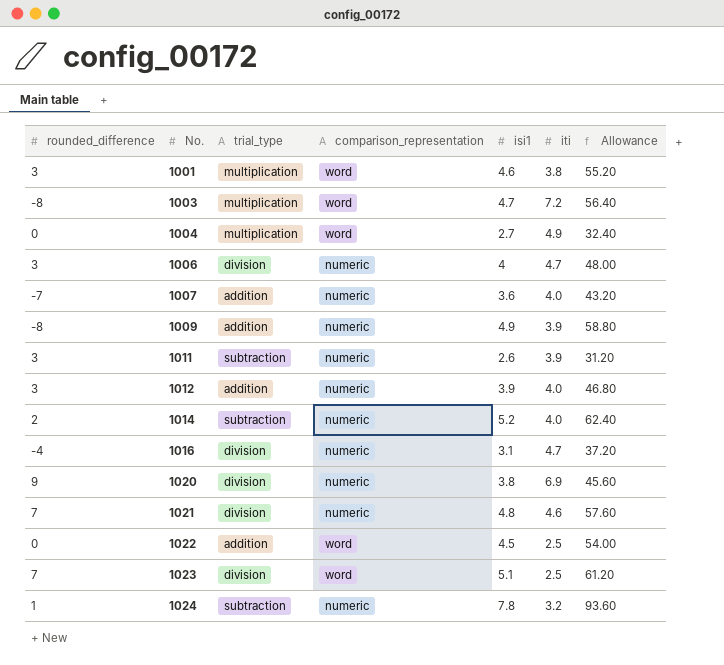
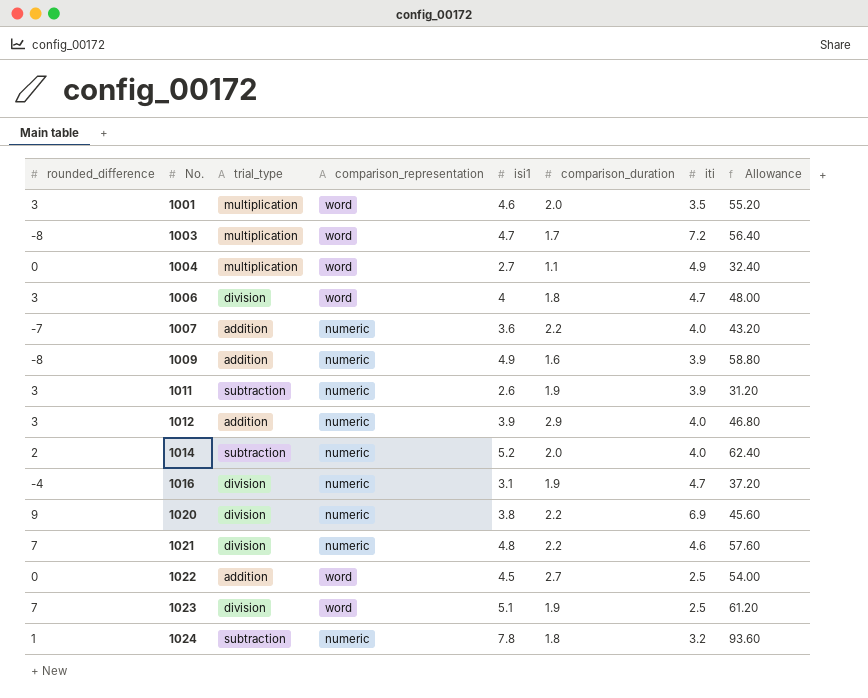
column comparison_duration | position: none -> 6
1001 | iti: 3.8 -> 3.5
1006 | comparison_representation: numeric -> word

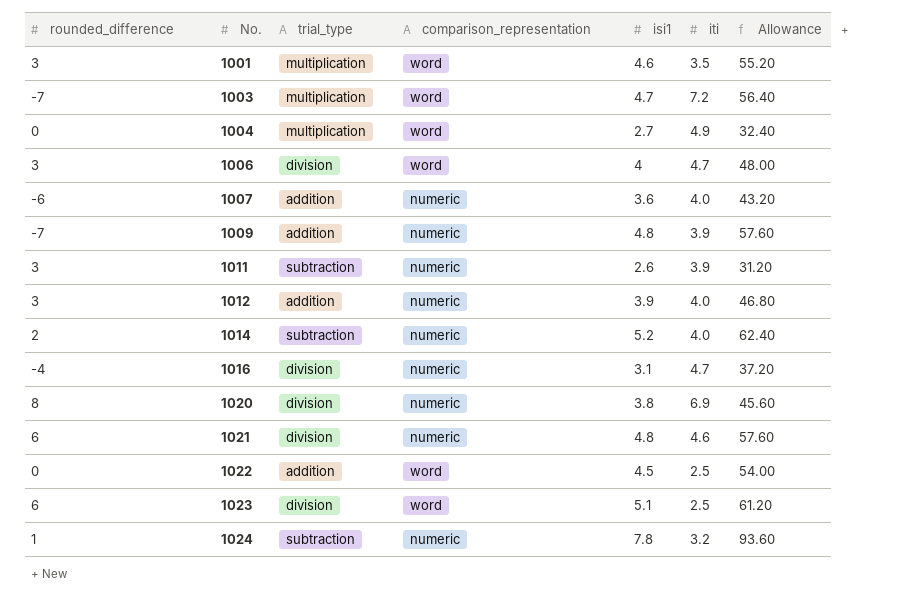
column comparison_duration | position: 6 -> none
1003 | rounded_difference: -8 -> -7
1007 | rounded_difference: -7 -> -6
1009 | rounded_difference: -8 -> -7
1009 | isi1: 4.9 -> 4.8
1009 | Allowance: 58.80 -> 57.60
1020 | rounded_difference: 9 -> 8
1021 | rounded_difference: 7 -> 6
1023 | rounded_difference: 7 -> 6

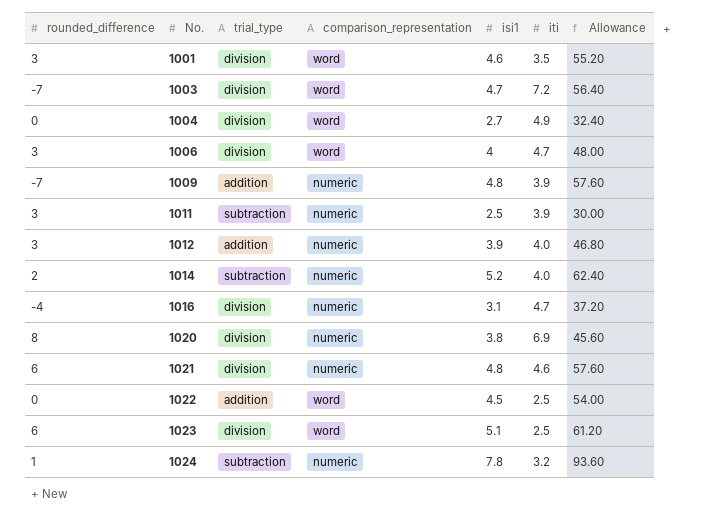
row 1007: -6 | addition | numeric | 3.6 | 4.0 | 43.20 -> none
1001 | trial_type: multiplication -> division
1003 | trial_type: multiplication -> division
1004 | trial_type: multiplication -> division
1011 | isi1: 2.6 -> 2.5
1011 | Allowance: 31.20 -> 30.00

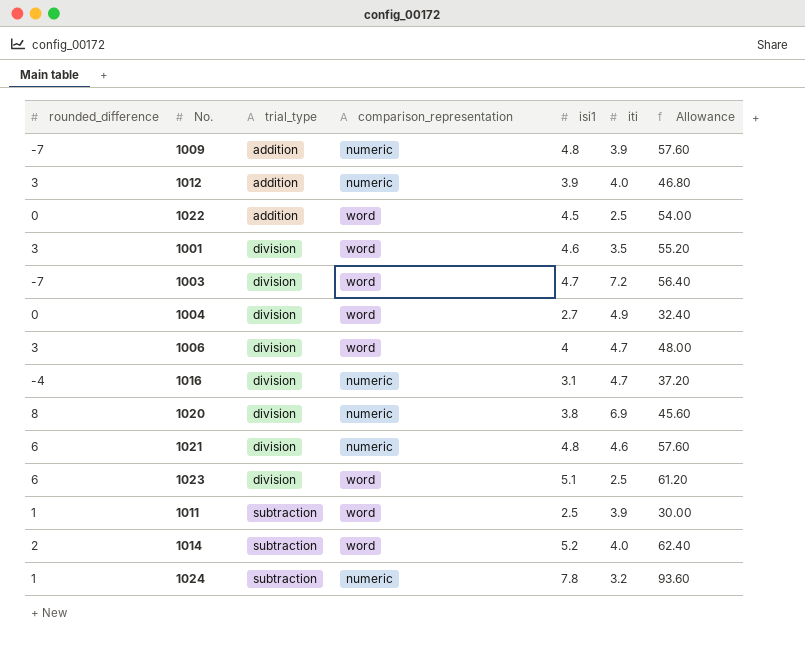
row order: No. ascending -> trial_type ascending
1011 | rounded_difference: 3 -> 1
1011 | comparison_representation: numeric -> word
1014 | comparison_representation: numeric -> word

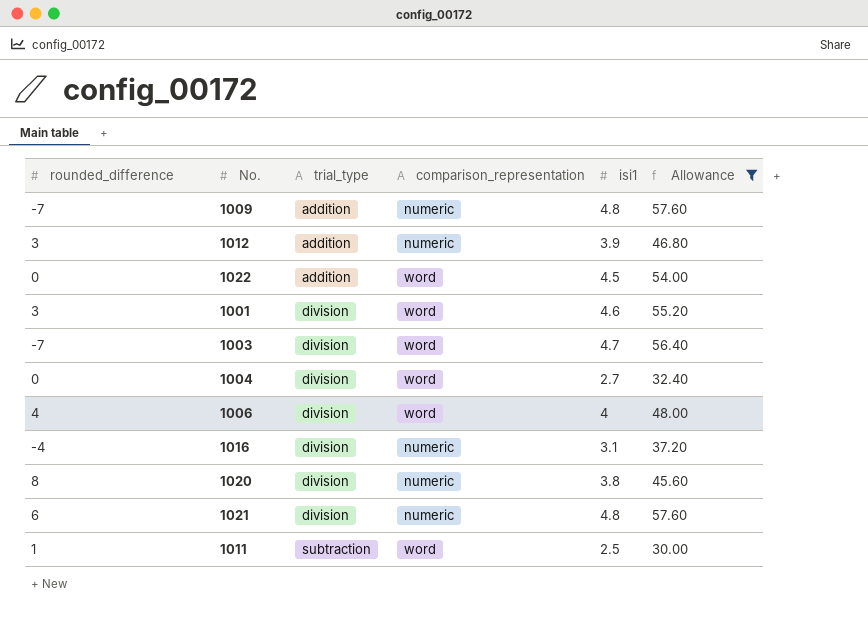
filter: none -> Allowance <= 57.60
column iti | position: 6 -> none
1006 | rounded_difference: 3 -> 4

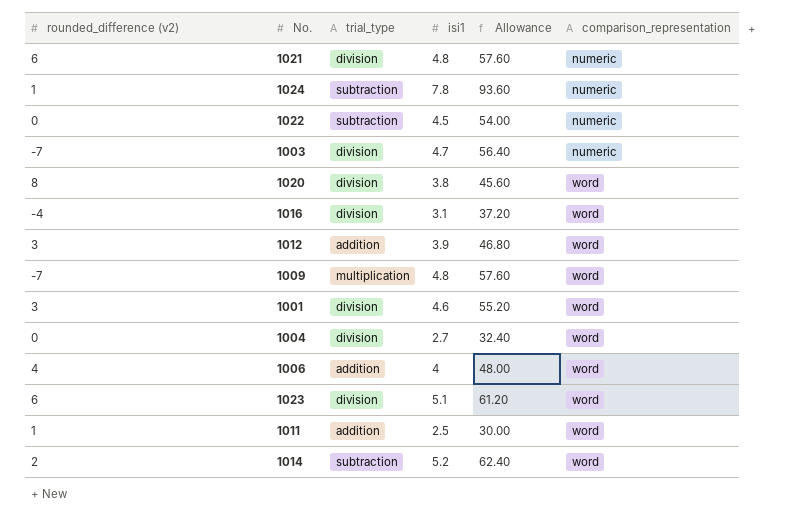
filter: Allowance <= 57.60 -> none
row order: trial_type ascending -> comparison_representation ascending
column name: rounded_difference -> rounded_difference (v2)
column comparison_representation | position: 4 -> 6
1022 | trial_type: addition -> subtraction
1022 | comparison_representation: word -> numeric
1003 | comparison_representation: word -> numeric
1020 | comparison_representation: numeric -> word
1016 | comparison_representation: numeric -> word
1012 | comparison_representation: numeric -> word
1009 | trial_type: addition -> multiplication
1009 | comparison_representation: numeric -> word
1006 | trial_type: division -> addition
1011 | trial_type: subtraction -> addition

